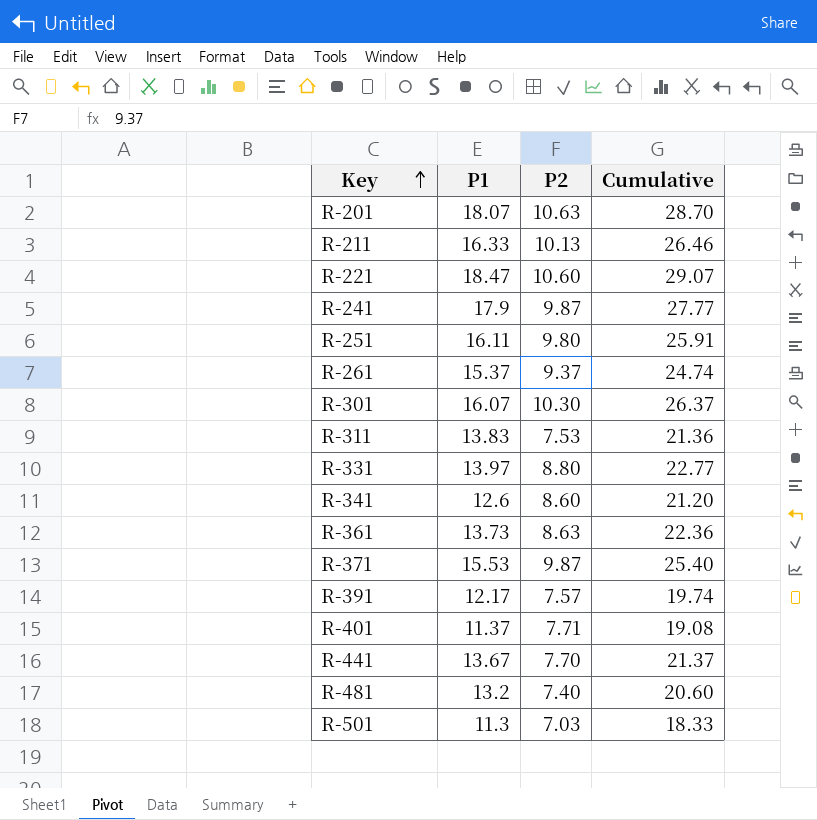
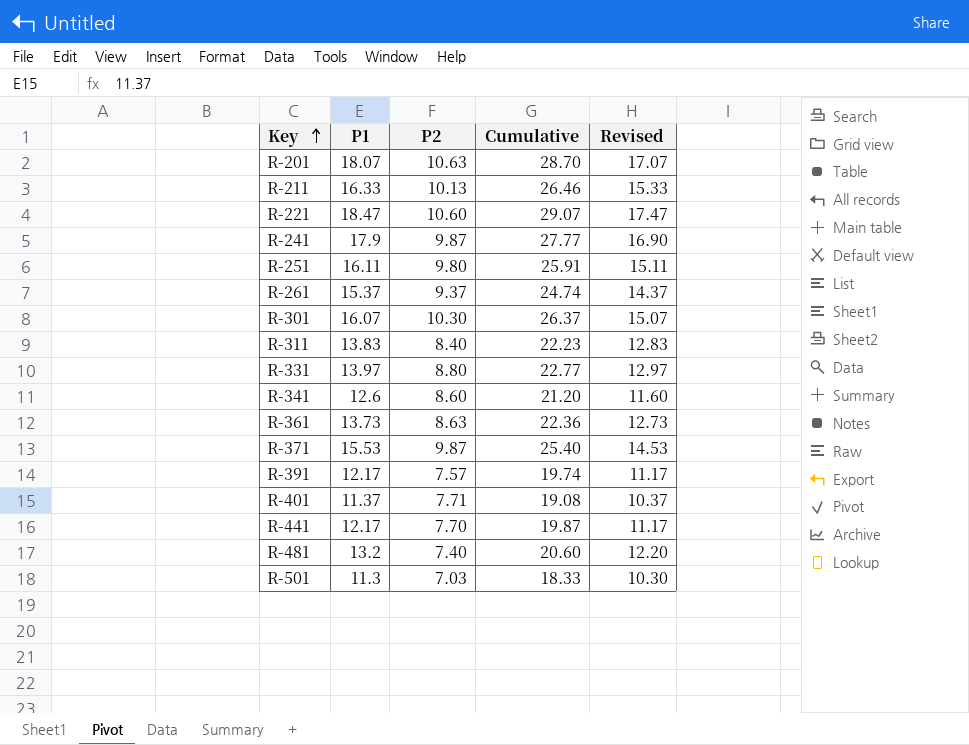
column Revised | formula: none -> [P1] - 1
R-311 | P2: 7.53 -> 8.40
R-311 | Cumulative: 21.36 -> 22.23
R-441 | P1: 13.67 -> 12.17
R-441 | Cumulative: 21.37 -> 19.87

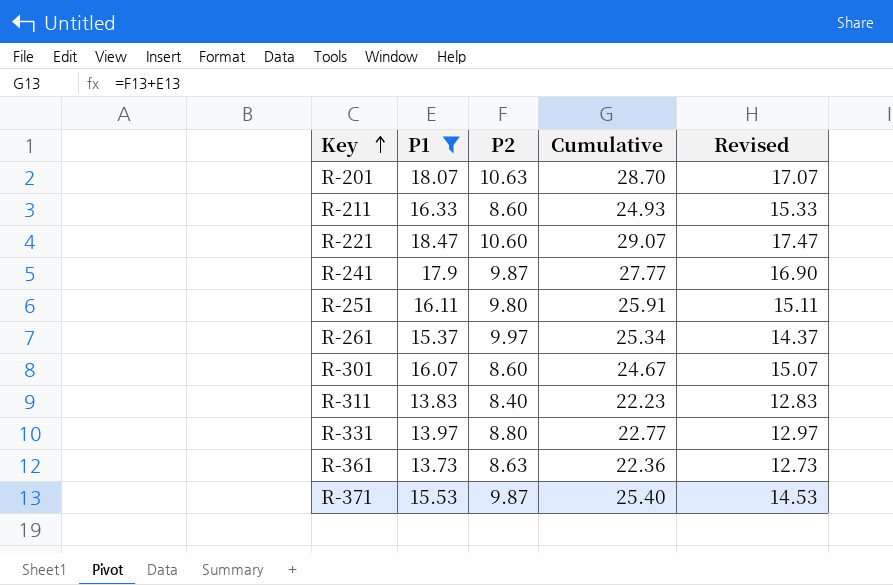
filter: none -> P1 >= 13.73
R-211 | P2: 10.13 -> 8.60
R-211 | Cumulative: 26.46 -> 24.93
R-261 | P2: 9.37 -> 9.97
R-261 | Cumulative: 24.74 -> 25.34
R-301 | P2: 10.30 -> 8.60
R-301 | Cumulative: 26.37 -> 24.67

